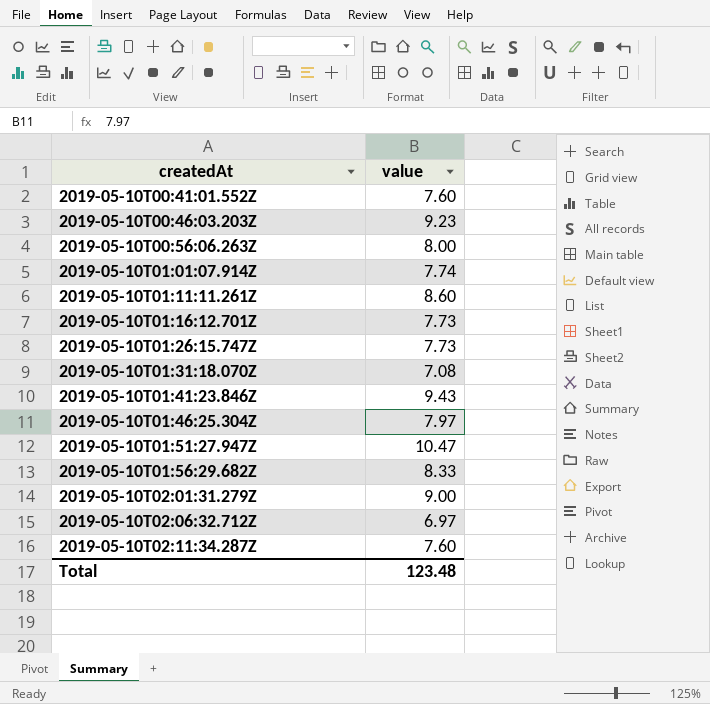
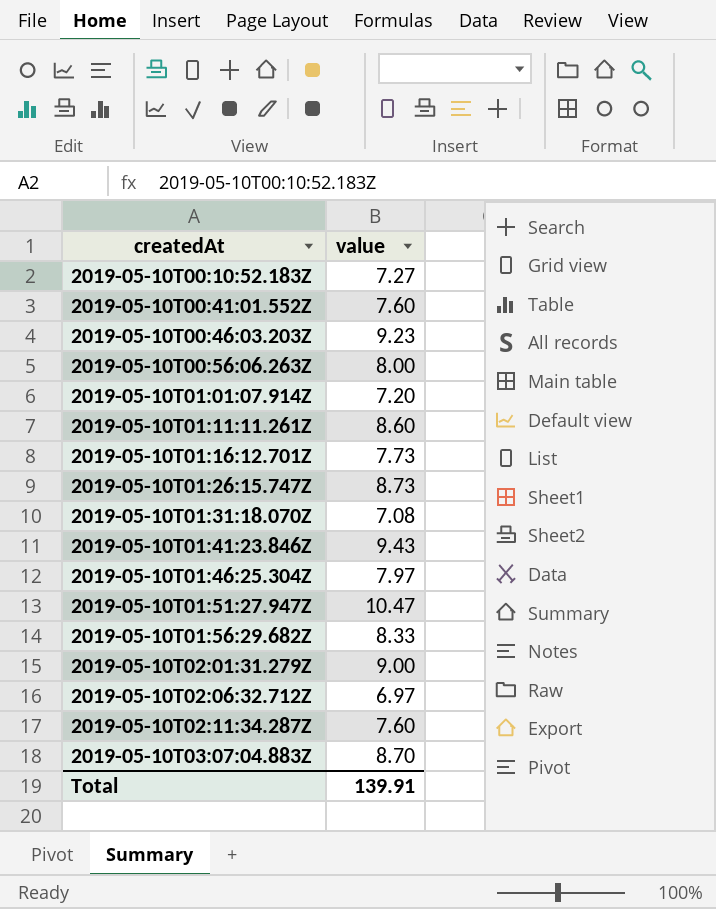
row 2019-05-10T00:10:52.183Z: none -> 7.27
2019-05-10T01:01:07.914Z | value: 7.74 -> 7.20
2019-05-10T01:26:15.747Z | value: 7.73 -> 8.73
row 2019-05-10T03:07:04.883Z: none -> 8.70
Total | value: 123.48 -> 139.91

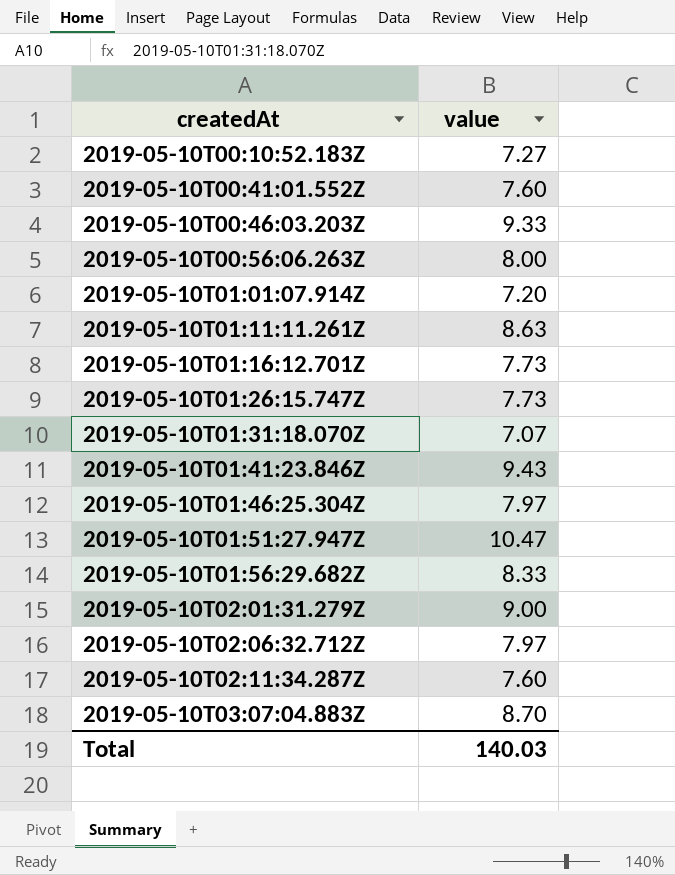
2019-05-10T00:46:03.203Z | value: 9.23 -> 9.33
2019-05-10T01:11:11.261Z | value: 8.60 -> 8.63
2019-05-10T01:26:15.747Z | value: 8.73 -> 7.73
2019-05-10T01:31:18.070Z | value: 7.08 -> 7.07
2019-05-10T02:06:32.712Z | value: 6.97 -> 7.97
Total | value: 139.91 -> 140.03

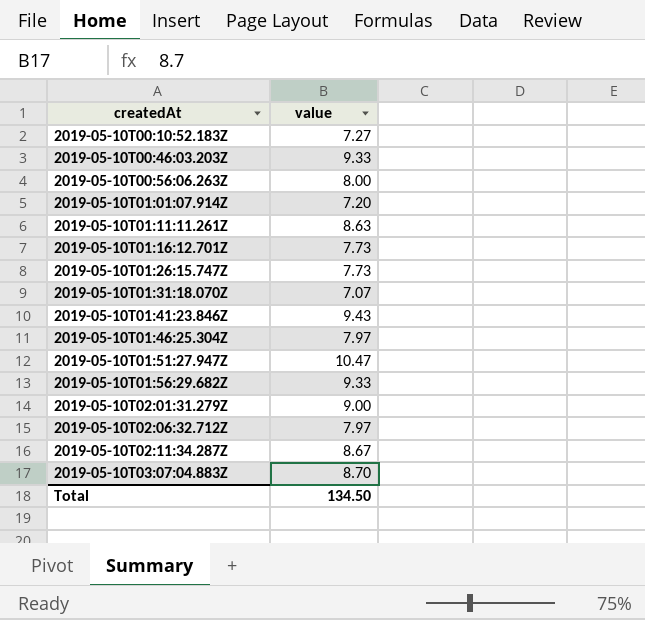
row 2019-05-10T00:41:01.552Z: 7.60 -> none
2019-05-10T01:56:29.682Z | value: 8.33 -> 9.33
2019-05-10T02:11:34.287Z | value: 7.60 -> 8.67
Total | value: 140.03 -> 134.50

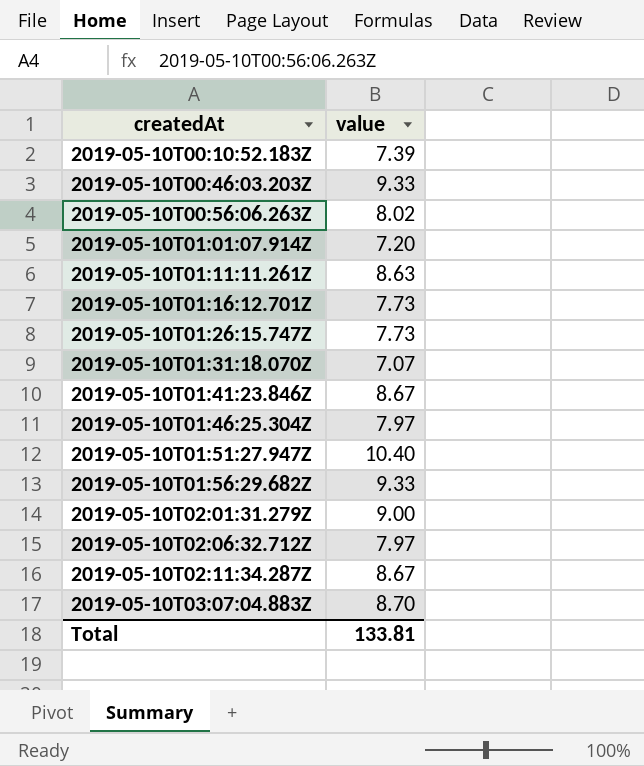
2019-05-10T00:10:52.183Z | value: 7.27 -> 7.39
2019-05-10T00:56:06.263Z | value: 8.00 -> 8.02
2019-05-10T01:41:23.846Z | value: 9.43 -> 8.67
2019-05-10T01:51:27.947Z | value: 10.47 -> 10.40
Total | value: 134.50 -> 133.81

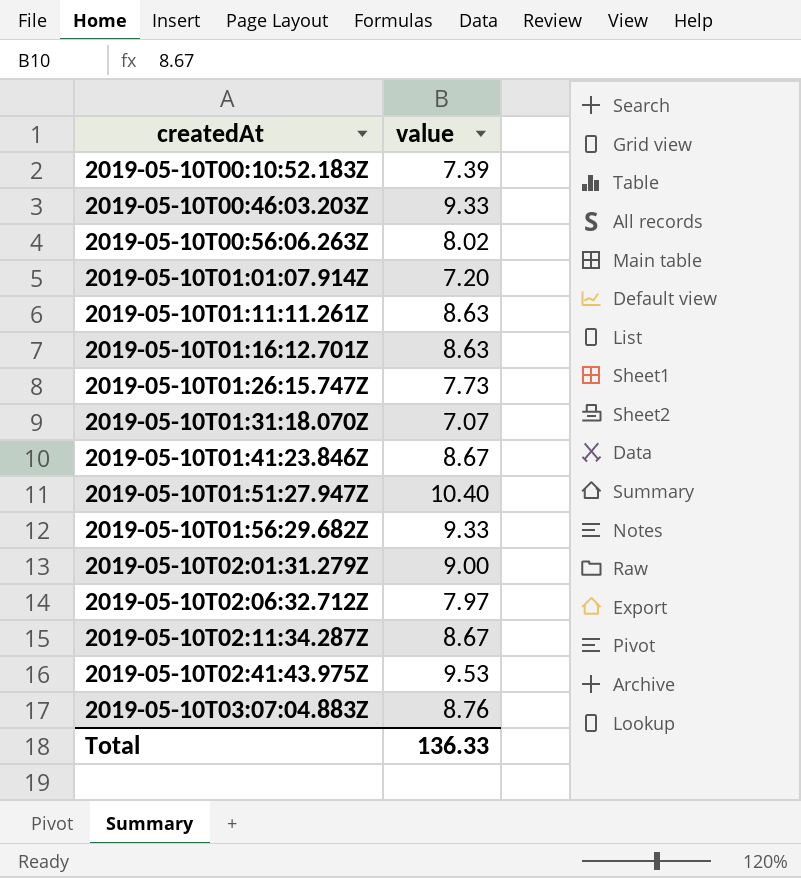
row 2019-05-10T01:46:25.304Z: 7.97 -> none
2019-05-10T01:16:12.701Z | value: 7.73 -> 8.63
row 2019-05-10T02:41:43.975Z: none -> 9.53
2019-05-10T03:07:04.883Z | value: 8.70 -> 8.76
Total | value: 133.81 -> 136.33

